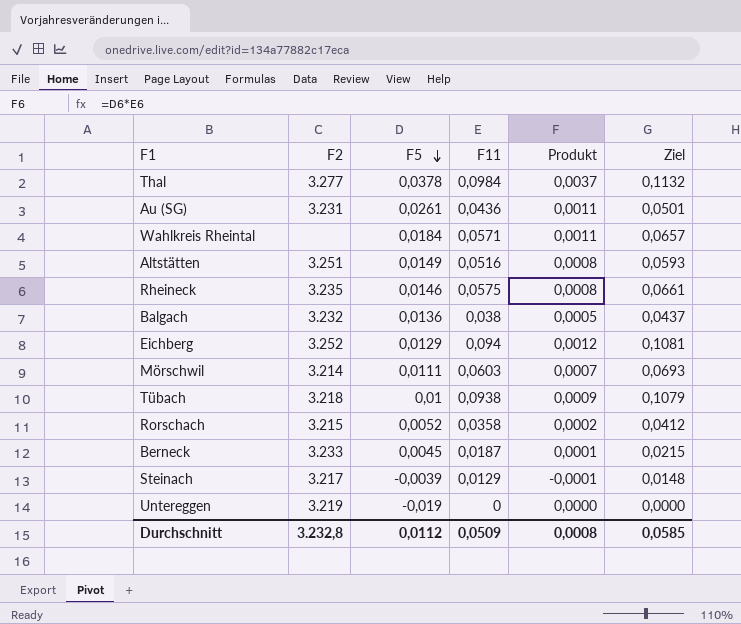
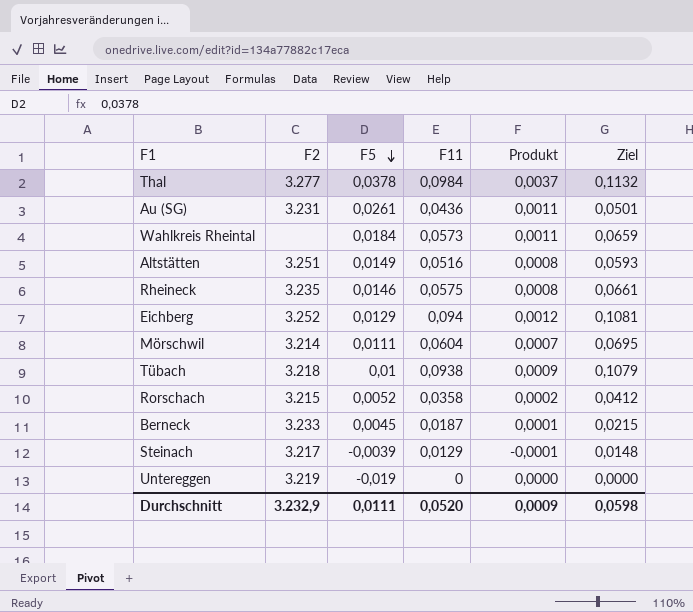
row Balgach: 3.232 | 0,0136 | 0,038 | 0,0005 | 0,0437 -> none
Wahlkreis Rheintal | F11: 0,0571 -> 0,0573
Wahlkreis Rheintal | Ziel: 0,0657 -> 0,0659
Mörschwil | F11: 0,0603 -> 0,0604
Mörschwil | Ziel: 0,0693 -> 0,0695
Durchschnitt | F2: 3.232,8 -> 3.232,9
Durchschnitt | F5: 0,0112 -> 0,0111
Durchschnitt | F11: 0,0509 -> 0,0520
Durchschnitt | Produkt: 0,0008 -> 0,0009
Durchschnitt | Ziel: 0,0585 -> 0,0598

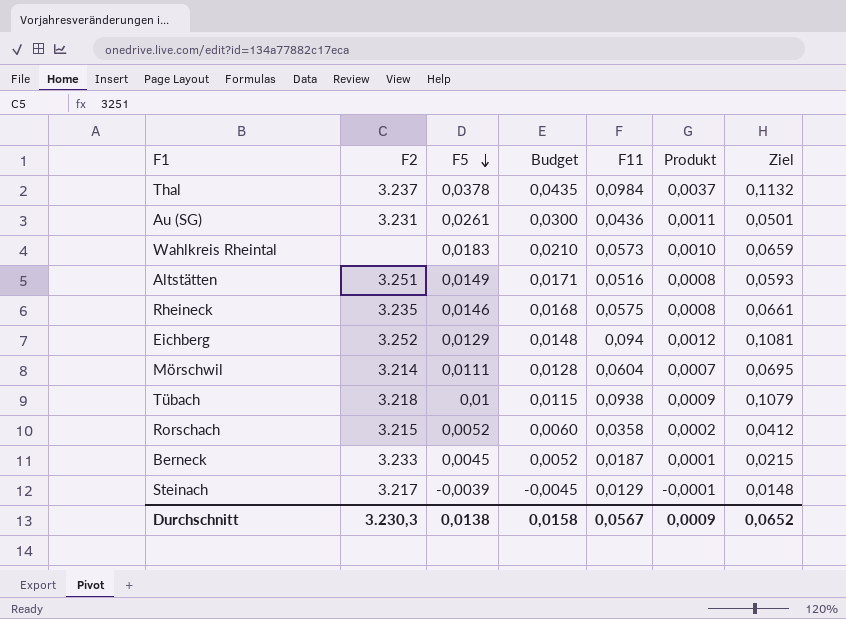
column Budget | formula: none -> [F5] * 1,15
row Untereggen: 3.219 | -0,019 | 0 | 0,0000 | 0,0000 -> none
Thal | F2: 3.277 -> 3.237
Wahlkreis Rheintal | F5: 0,0184 -> 0,0183
Wahlkreis Rheintal | Produkt: 0,0011 -> 0,0010
Durchschnitt | F2: 3.232,9 -> 3.230,3
Durchschnitt | F5: 0,0111 -> 0,0138
Durchschnitt | F11: 0,0520 -> 0,0567
Durchschnitt | Ziel: 0,0598 -> 0,0652

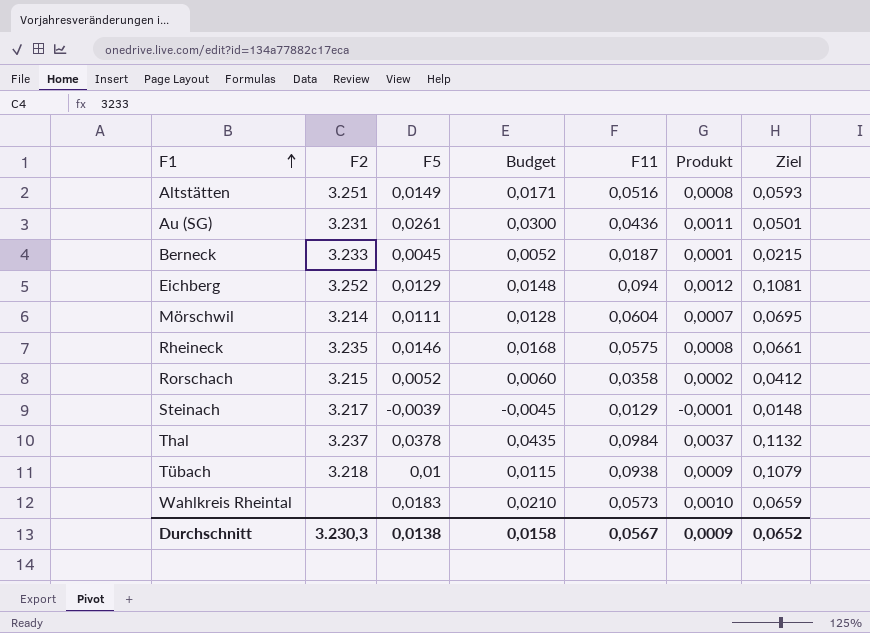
row order: F5 descending -> F1 ascending

